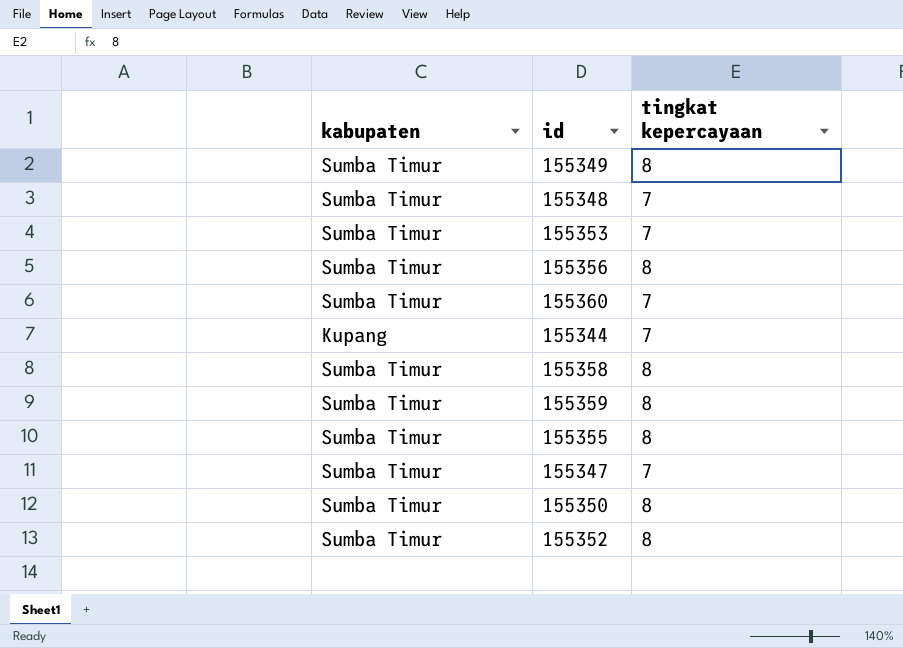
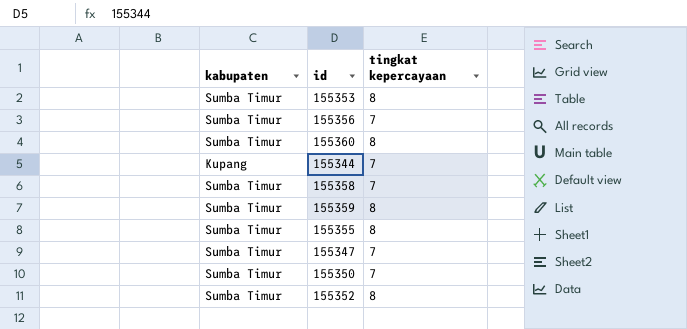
row 155349: Sumba Timur | 8 -> none
row 155348: Sumba Timur | 7 -> none
155353 | tingkat kepercayaan: 7 -> 8
155356 | tingkat kepercayaan: 8 -> 7
155360 | tingkat kepercayaan: 7 -> 8
155358 | tingkat kepercayaan: 8 -> 7
155350 | tingkat kepercayaan: 8 -> 7

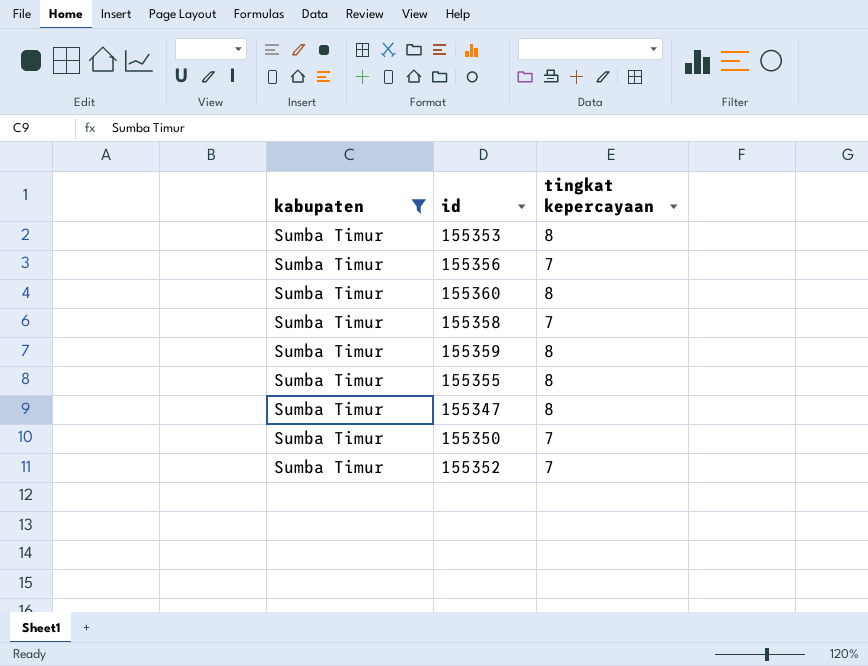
filter: none -> kabupaten = Sumba Timur
155347 | tingkat kepercayaan: 7 -> 8
155352 | tingkat kepercayaan: 8 -> 7

